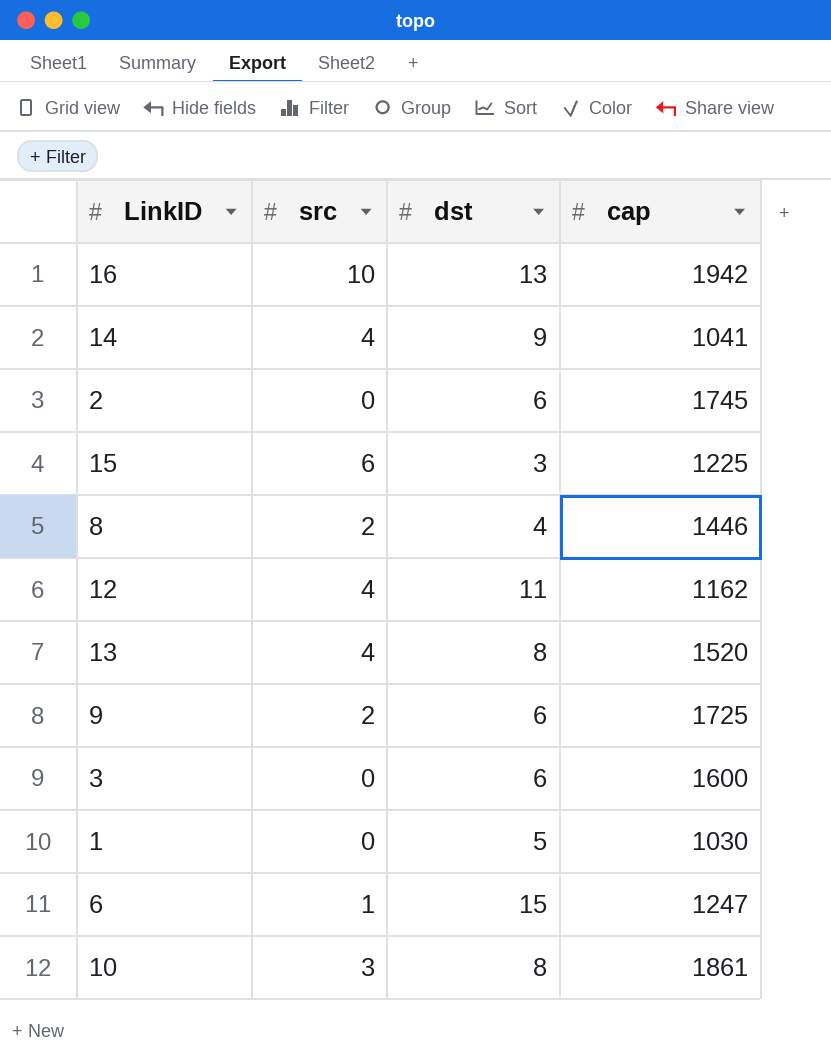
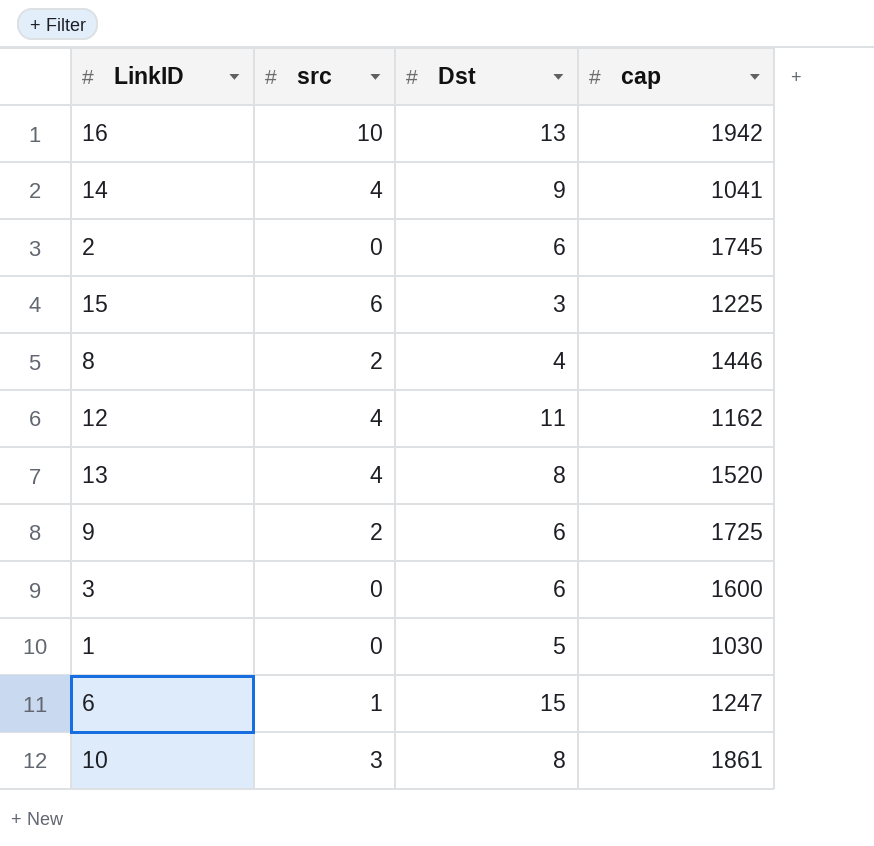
column name: dst -> Dst

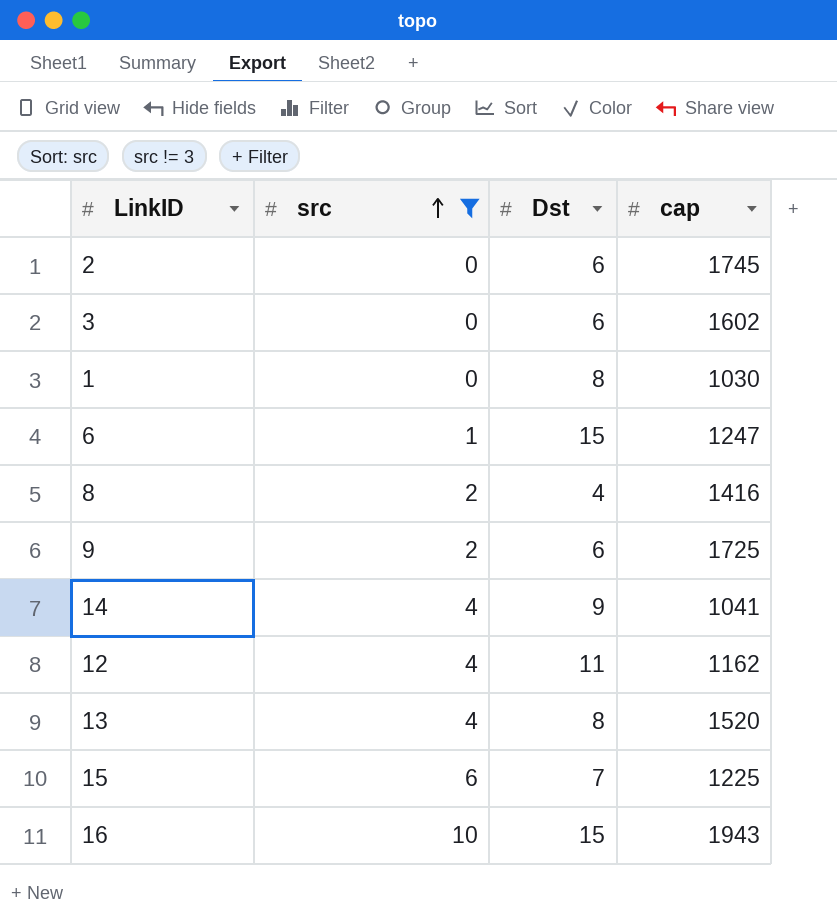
filter: none -> src != 3
row order: none -> src ascending
3 | cap: 1600 -> 1602
1 | Dst: 5 -> 8
8 | cap: 1446 -> 1416
15 | Dst: 3 -> 7
16 | Dst: 13 -> 15
16 | cap: 1942 -> 1943

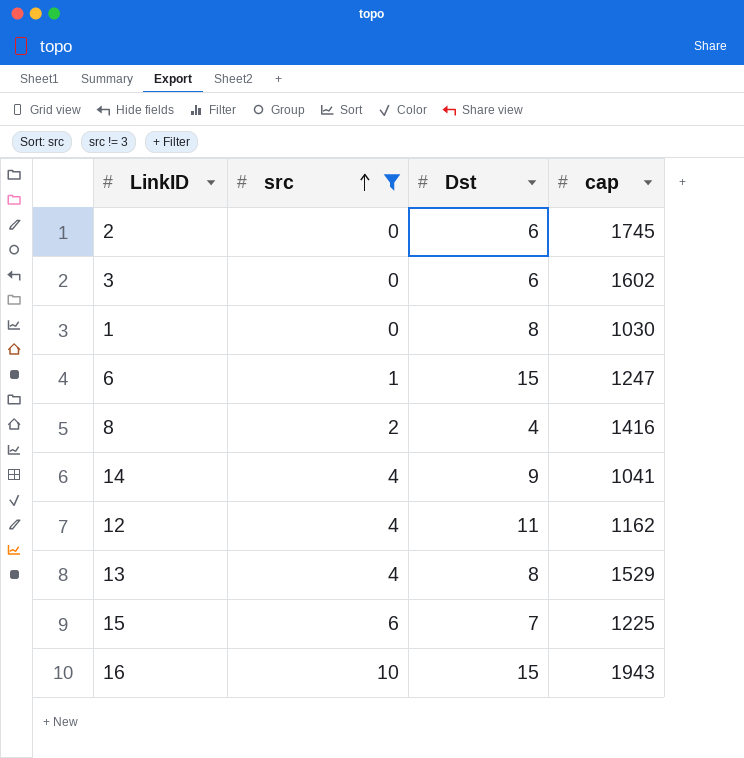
row 9: 2 | 6 | 1725 -> none
13 | cap: 1520 -> 1529

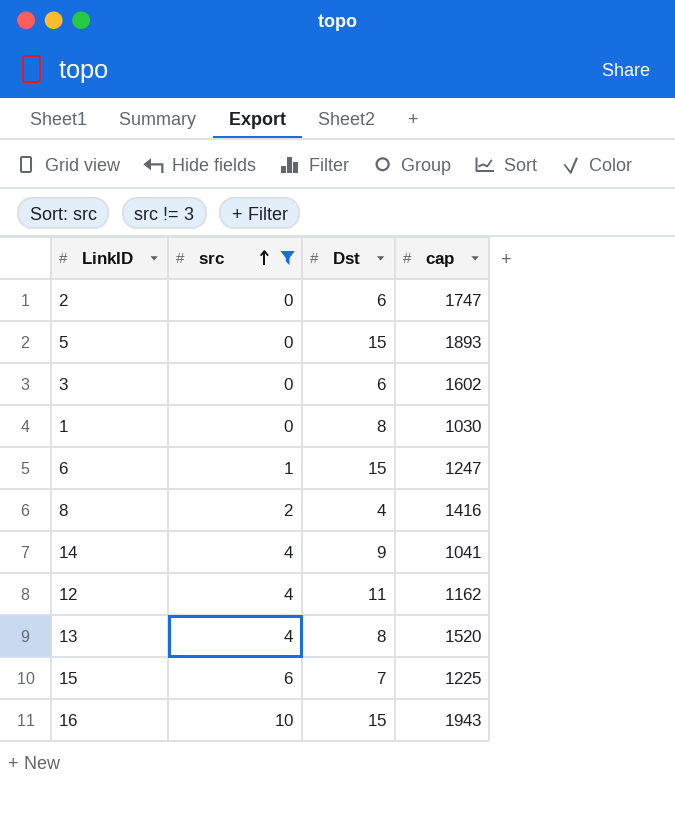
2 | cap: 1745 -> 1747
row 5: none -> 0 | 15 | 1893
13 | cap: 1529 -> 1520

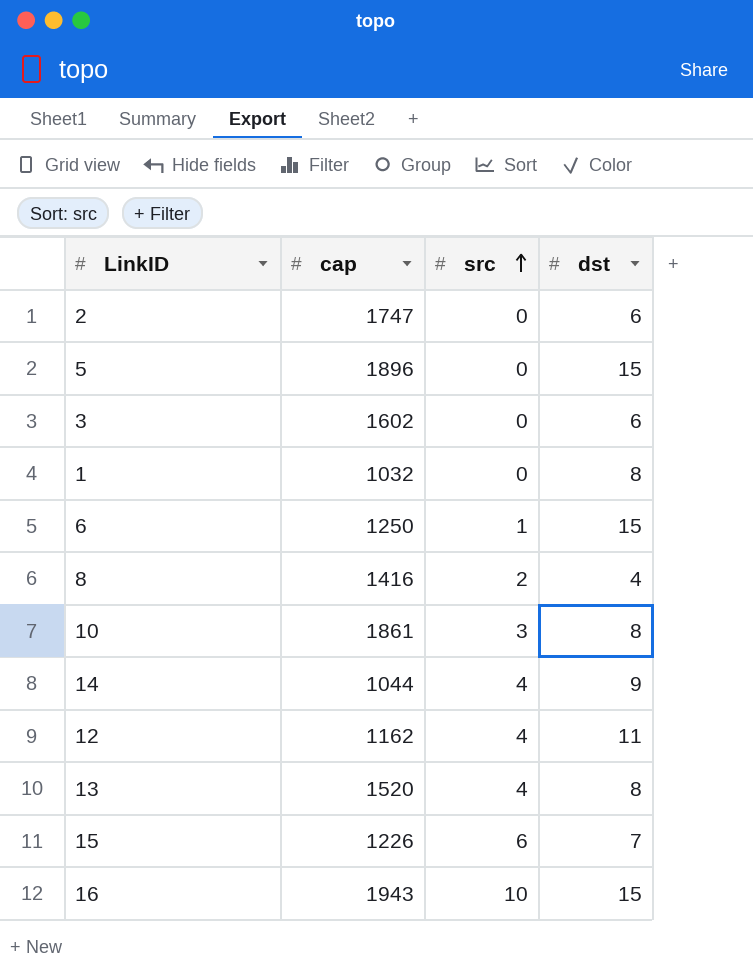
filter: src != 3 -> none
column cap | position: 4 -> 2
column name: Dst -> dst
5 | cap: 1893 -> 1896
1 | cap: 1030 -> 1032
6 | cap: 1247 -> 1250
14 | cap: 1041 -> 1044
15 | cap: 1225 -> 1226

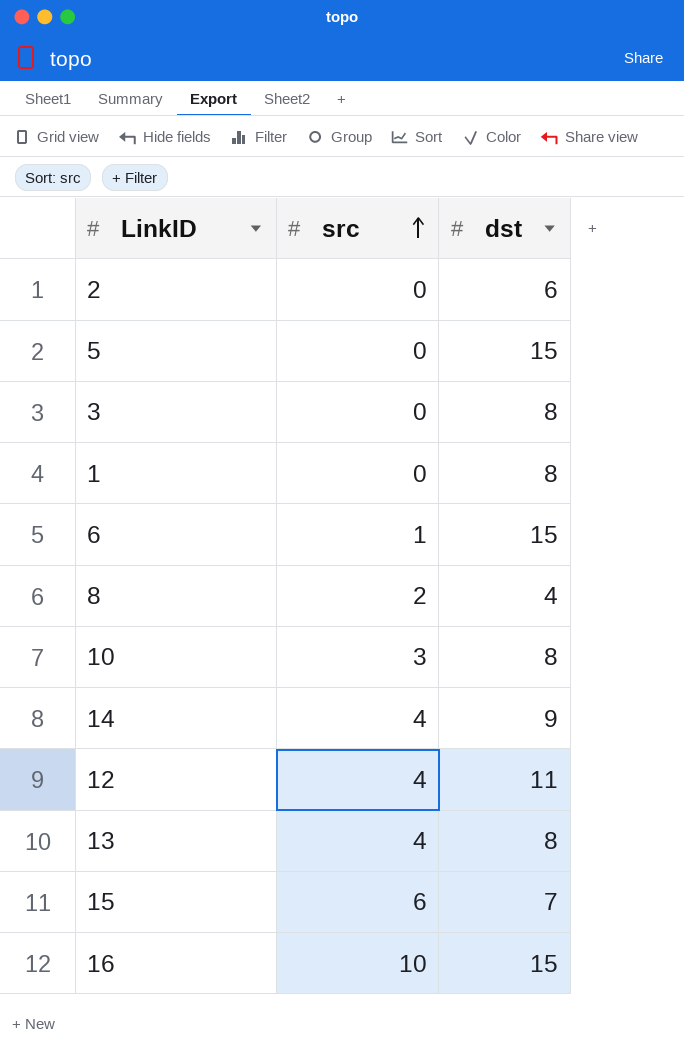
column cap | position: 2 -> none
3 | dst: 6 -> 8

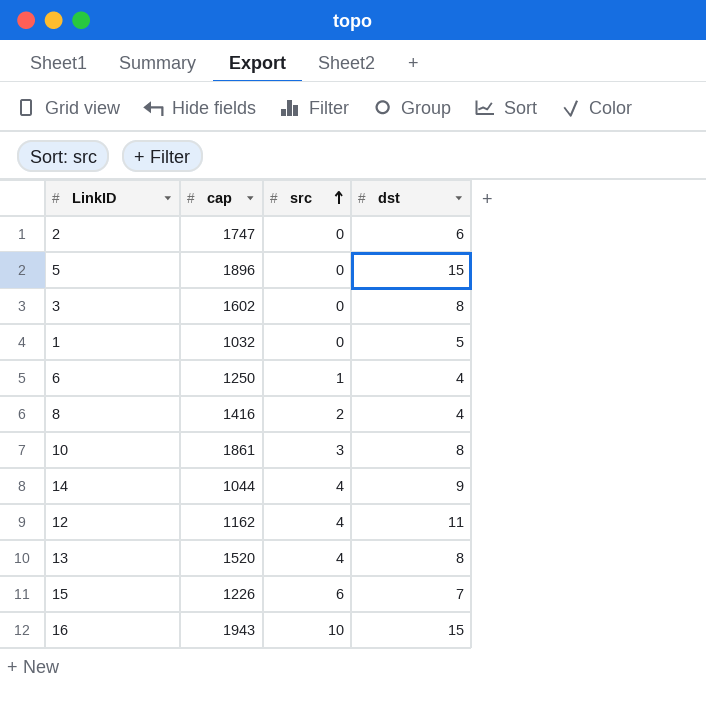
column cap | position: none -> 2
1 | dst: 8 -> 5
6 | dst: 15 -> 4

